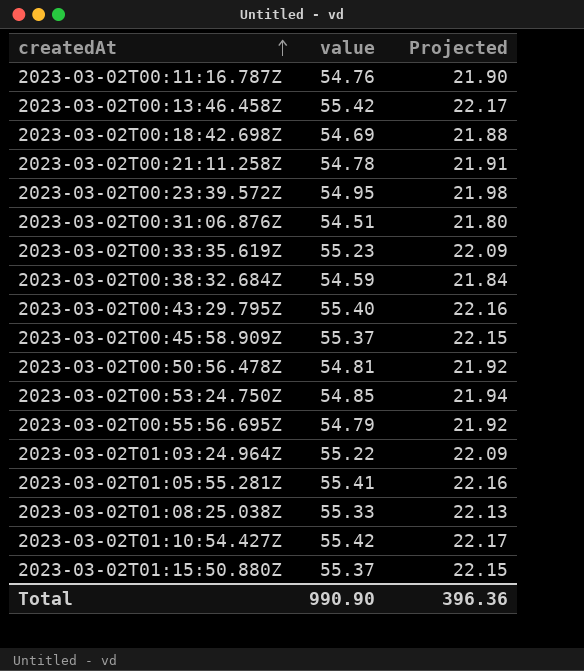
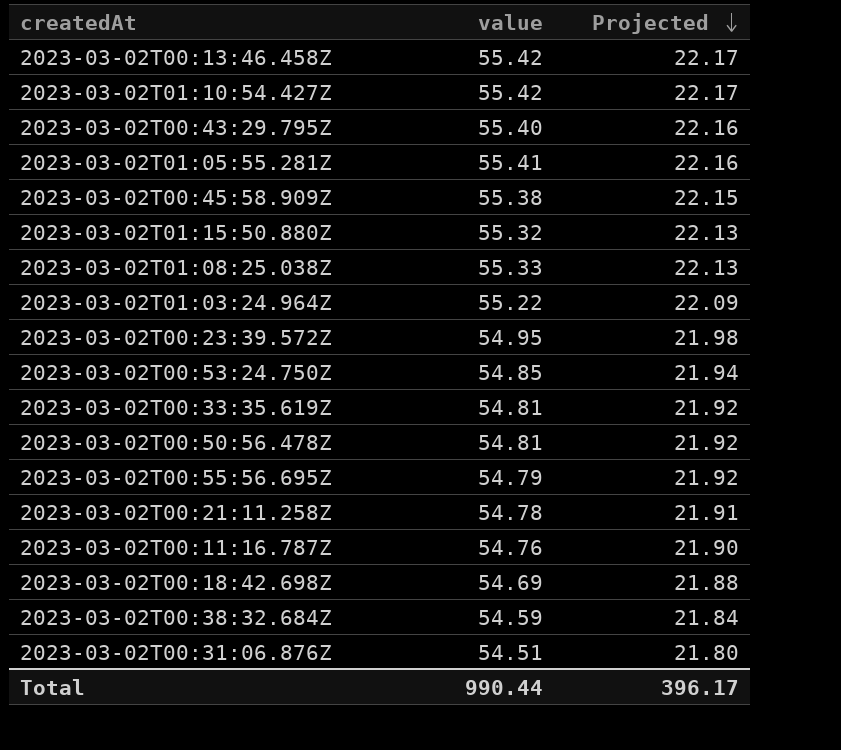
row order: createdAt ascending -> Projected descending
2023-03-02T00:45:58.909Z | value: 55.37 -> 55.38
2023-03-02T01:15:50.880Z | value: 55.37 -> 55.32
2023-03-02T01:15:50.880Z | Projected: 22.15 -> 22.13
2023-03-02T00:33:35.619Z | value: 55.23 -> 54.81
2023-03-02T00:33:35.619Z | Projected: 22.09 -> 21.92
Total | value: 990.90 -> 990.44
Total | Projected: 396.36 -> 396.17

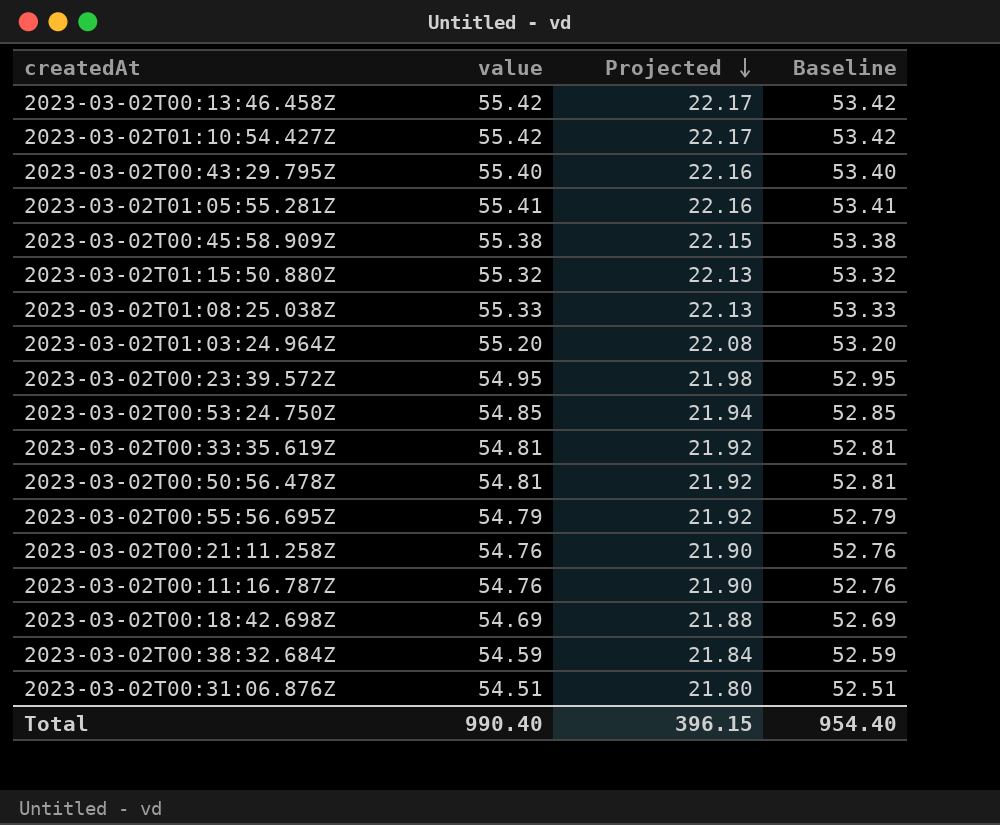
column Baseline | formula: none -> [value] - 2
2023-03-02T01:03:24.964Z | value: 55.22 -> 55.20
2023-03-02T01:03:24.964Z | Projected: 22.09 -> 22.08
2023-03-02T00:21:11.258Z | value: 54.78 -> 54.76
2023-03-02T00:21:11.258Z | Projected: 21.91 -> 21.90
Total | value: 990.44 -> 990.40
Total | Projected: 396.17 -> 396.15

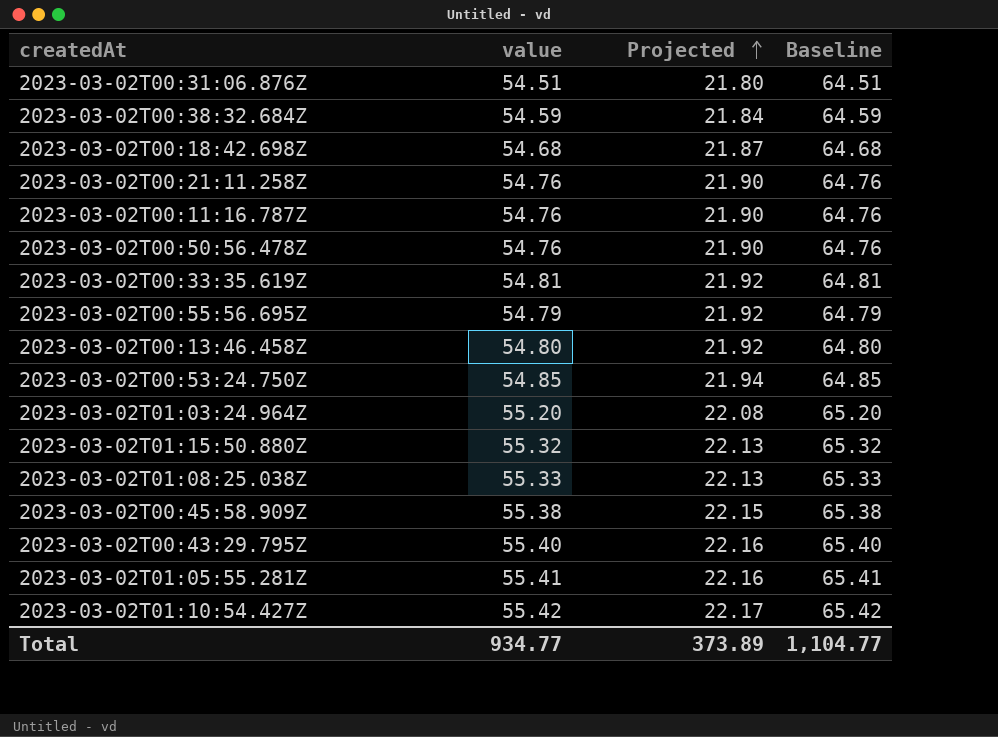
row order: Projected descending -> Projected ascending
column Baseline | formula: [value] - 2 -> [value] + 10
row 2023-03-02T00:23:39.572Z: 54.95 | 21.98 | 52.95 -> none
2023-03-02T00:18:42.698Z | value: 54.69 -> 54.68
2023-03-02T00:18:42.698Z | Projected: 21.88 -> 21.87
2023-03-02T00:50:56.478Z | value: 54.81 -> 54.76
2023-03-02T00:50:56.478Z | Projected: 21.92 -> 21.90
2023-03-02T00:13:46.458Z | value: 55.42 -> 54.80
2023-03-02T00:13:46.458Z | Projected: 22.17 -> 21.92
Total | value: 990.40 -> 934.77
Total | Projected: 396.15 -> 373.89
Total | Baseline: 954.40 -> 1,104.77

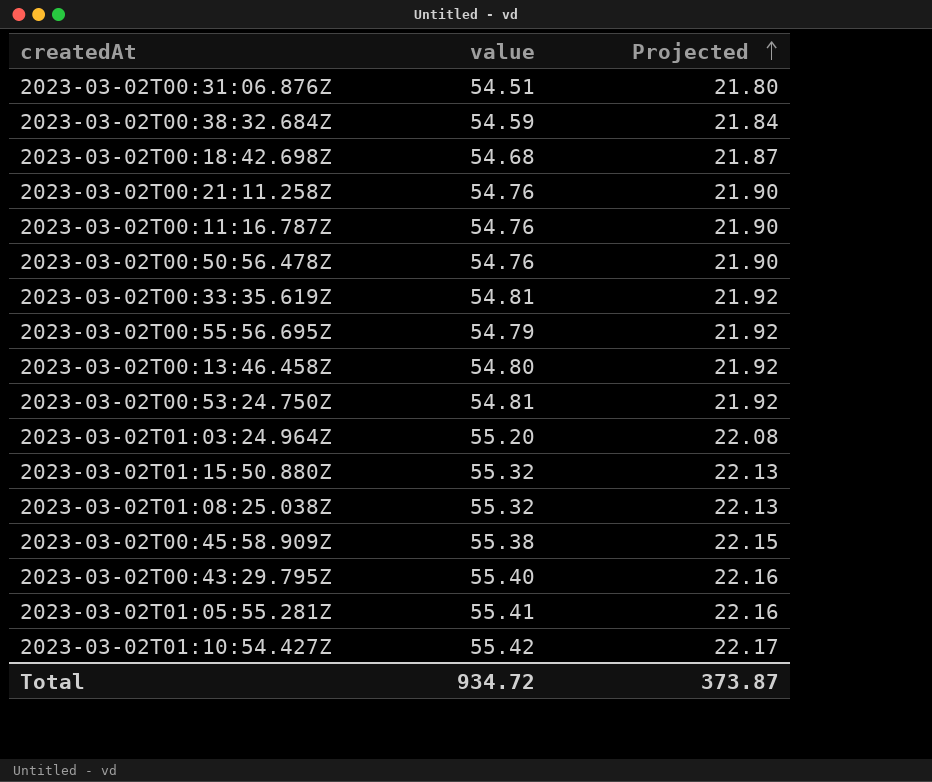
column Baseline | formula: [value] + 10 -> none
2023-03-02T00:53:24.750Z | value: 54.85 -> 54.81
2023-03-02T00:53:24.750Z | Projected: 21.94 -> 21.92
2023-03-02T01:08:25.038Z | value: 55.33 -> 55.32
Total | value: 934.77 -> 934.72
Total | Projected: 373.89 -> 373.87

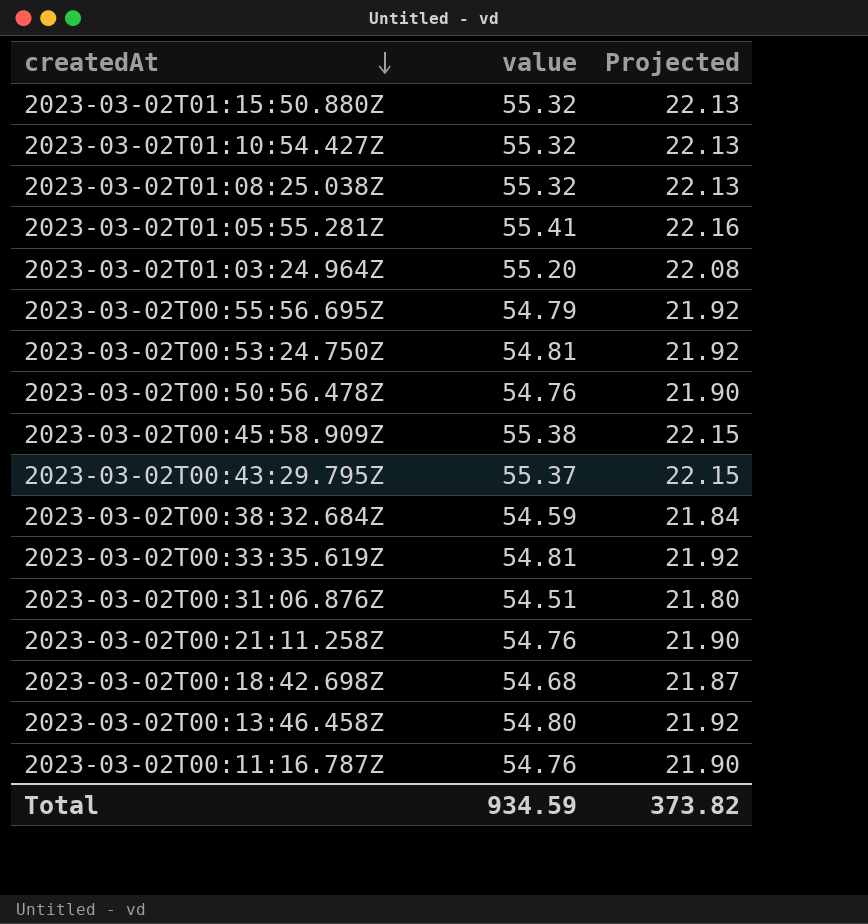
row order: Projected ascending -> createdAt descending
2023-03-02T01:10:54.427Z | value: 55.42 -> 55.32
2023-03-02T01:10:54.427Z | Projected: 22.17 -> 22.13
2023-03-02T00:43:29.795Z | value: 55.40 -> 55.37
2023-03-02T00:43:29.795Z | Projected: 22.16 -> 22.15
Total | value: 934.72 -> 934.59
Total | Projected: 373.87 -> 373.82

